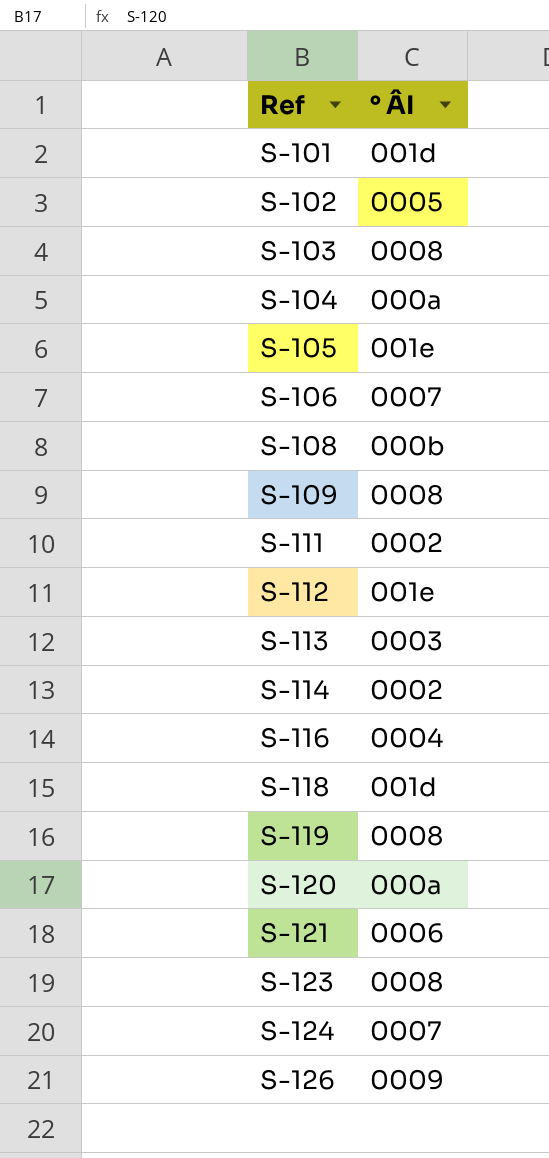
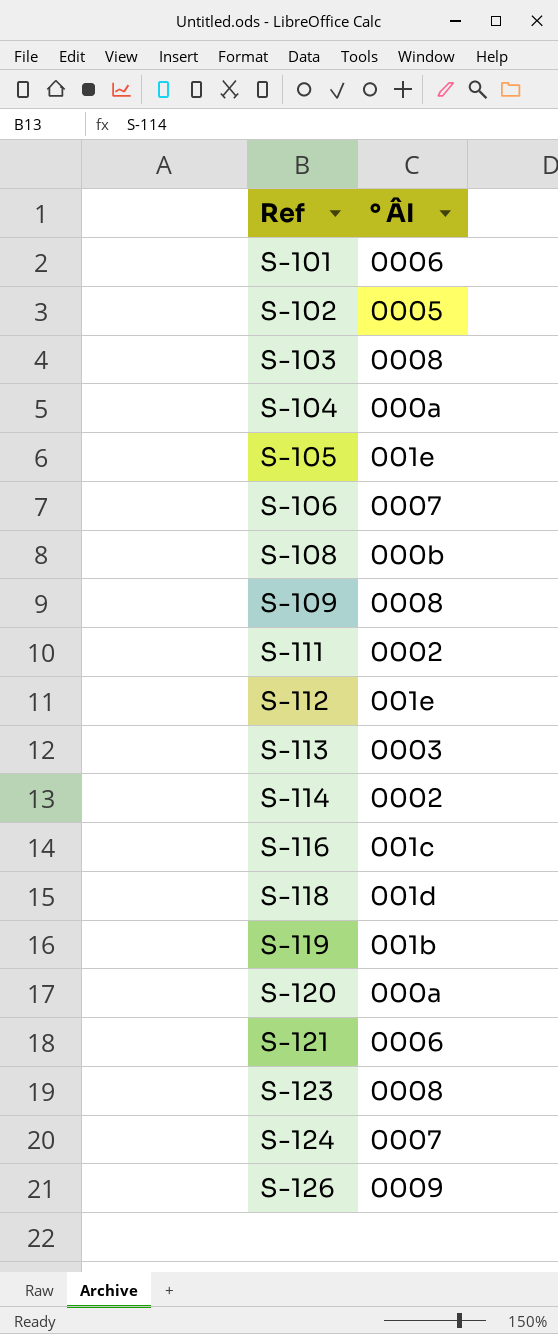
S-101 | ° ÂI: 001d -> 0006
S-116 | ° ÂI: 0004 -> 001c
S-119 | ° ÂI: 0008 -> 001b

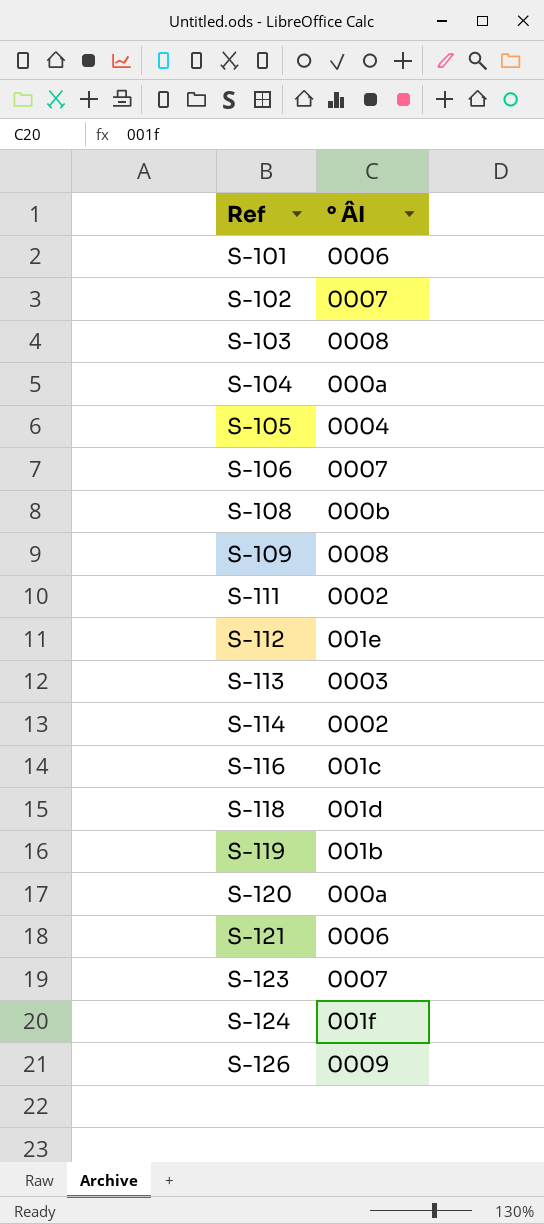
S-102 | ° ÂI: 0005 -> 0007
S-105 | ° ÂI: 001e -> 0004
S-123 | ° ÂI: 0008 -> 0007
S-124 | ° ÂI: 0007 -> 001f

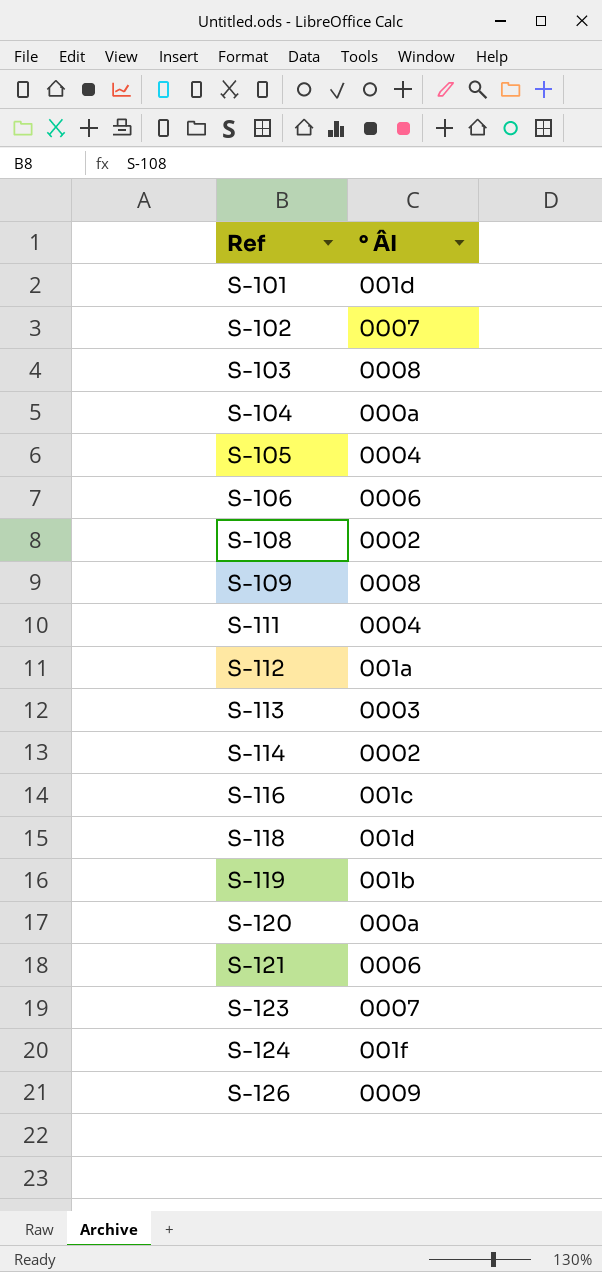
S-101 | ° ÂI: 0006 -> 001d
S-106 | ° ÂI: 0007 -> 0006
S-108 | ° ÂI: 000b -> 0002
S-111 | ° ÂI: 0002 -> 0004
S-112 | ° ÂI: 001e -> 001a

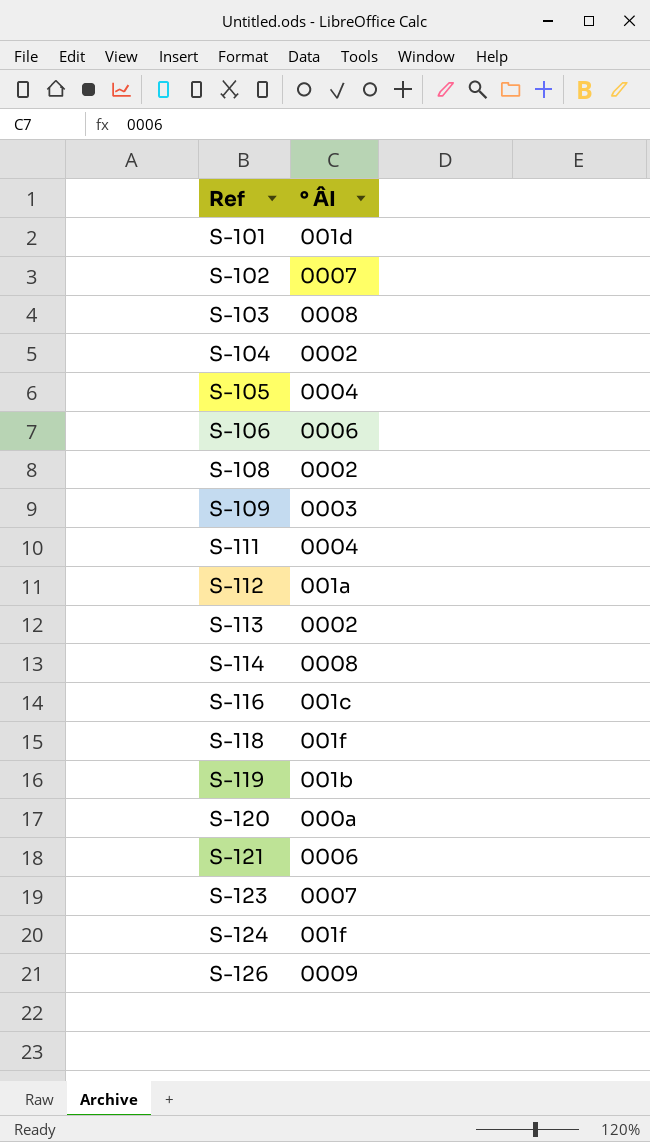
S-104 | ° ÂI: 000a -> 0002
S-109 | ° ÂI: 0008 -> 0003
S-113 | ° ÂI: 0003 -> 0002
S-114 | ° ÂI: 0002 -> 0008
S-118 | ° ÂI: 001d -> 001f

